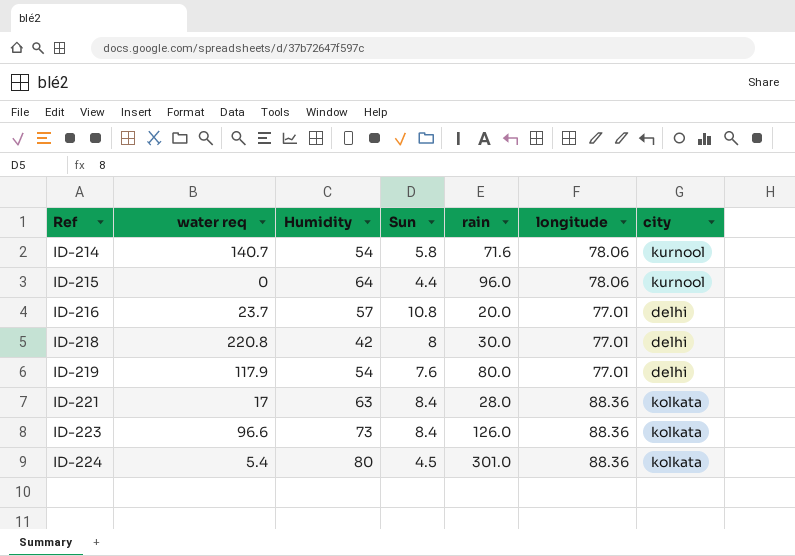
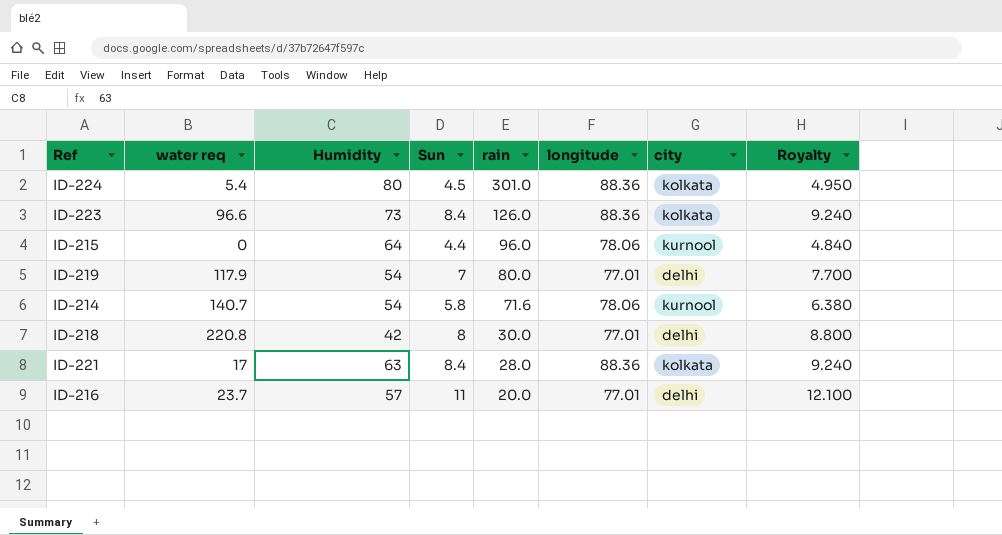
row order: Ref ascending -> rain descending
column Royalty | formula: none -> [Sun] * 1.1
ID-219 | Sun: 7.6 -> 7
ID-216 | Sun: 10.8 -> 11

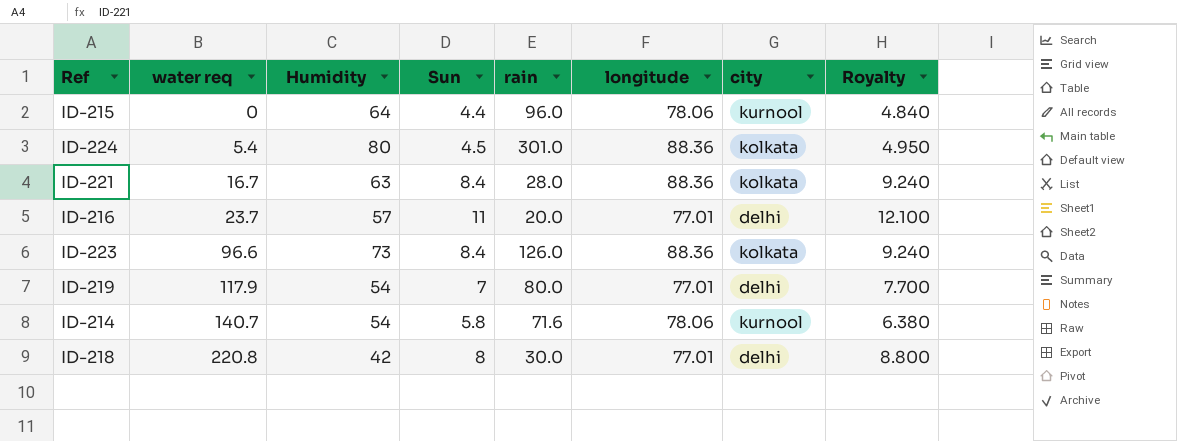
row order: rain descending -> water req ascending
ID-221 | water req: 17 -> 16.7

